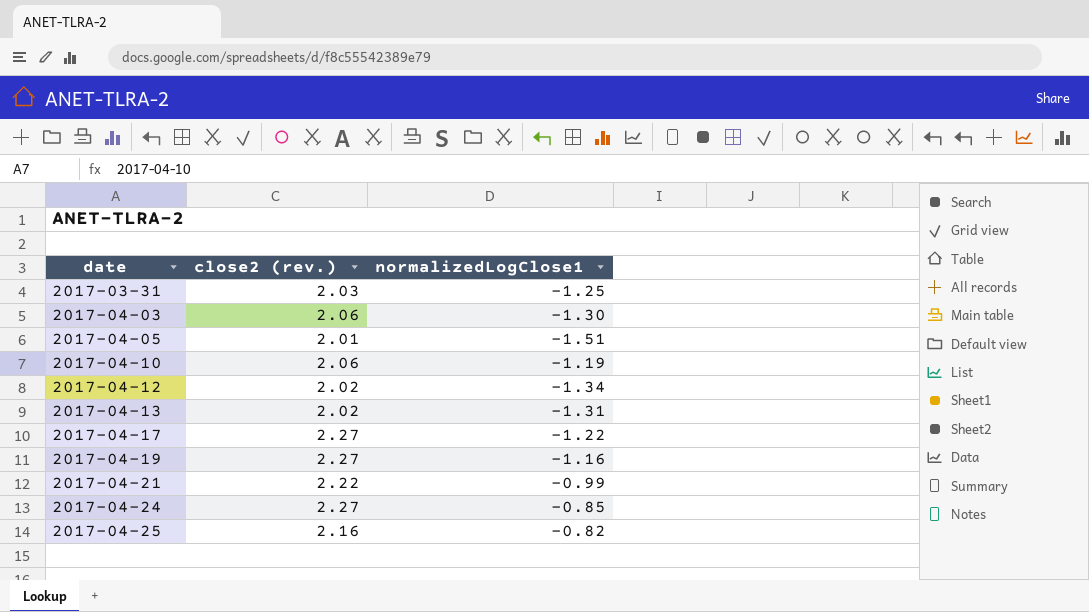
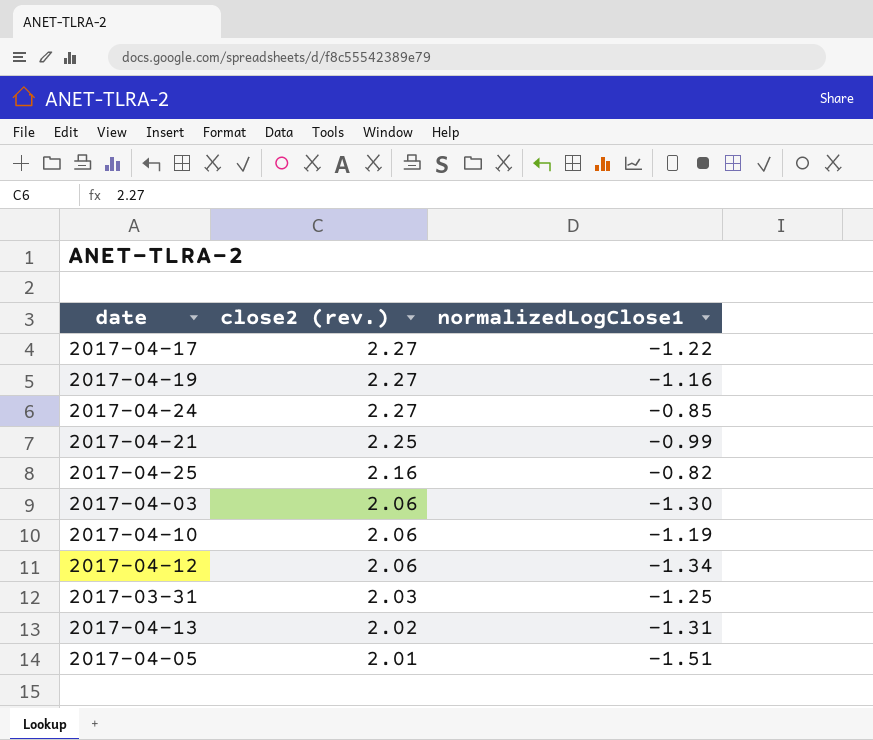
row order: date ascending -> close2 (rev.) descending
2017-04-21 | close2 (rev.): 2.22 -> 2.25
2017-04-12 | close2 (rev.): 2.02 -> 2.06

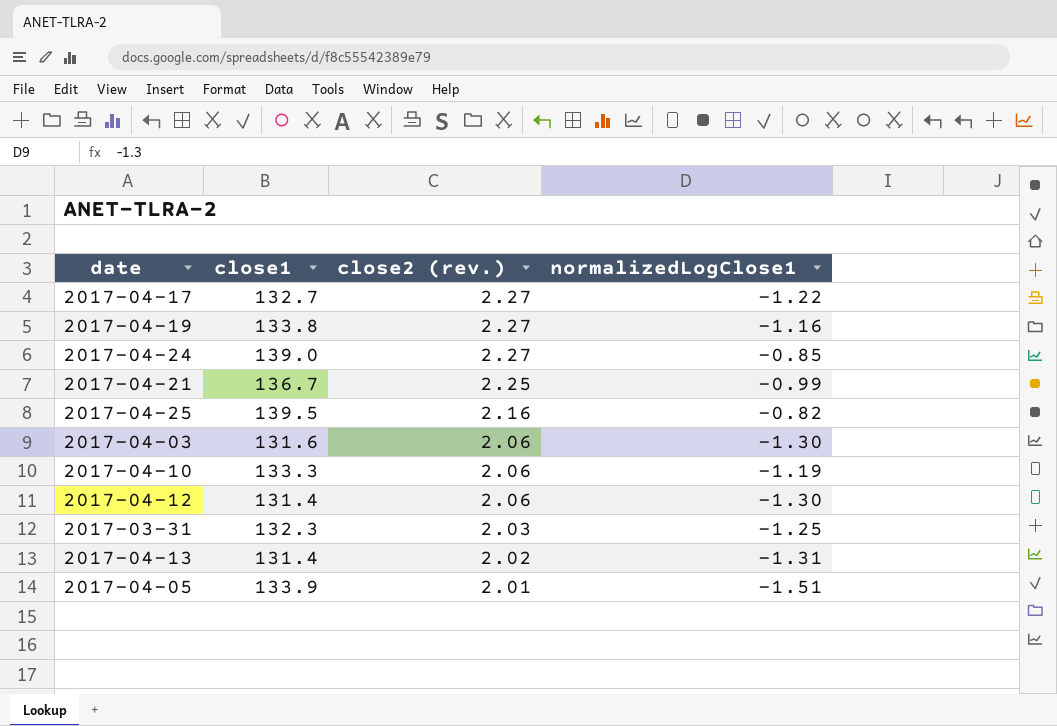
column close1 | position: none -> 2
2017-04-12 | normalizedLogClose1: -1.34 -> -1.30

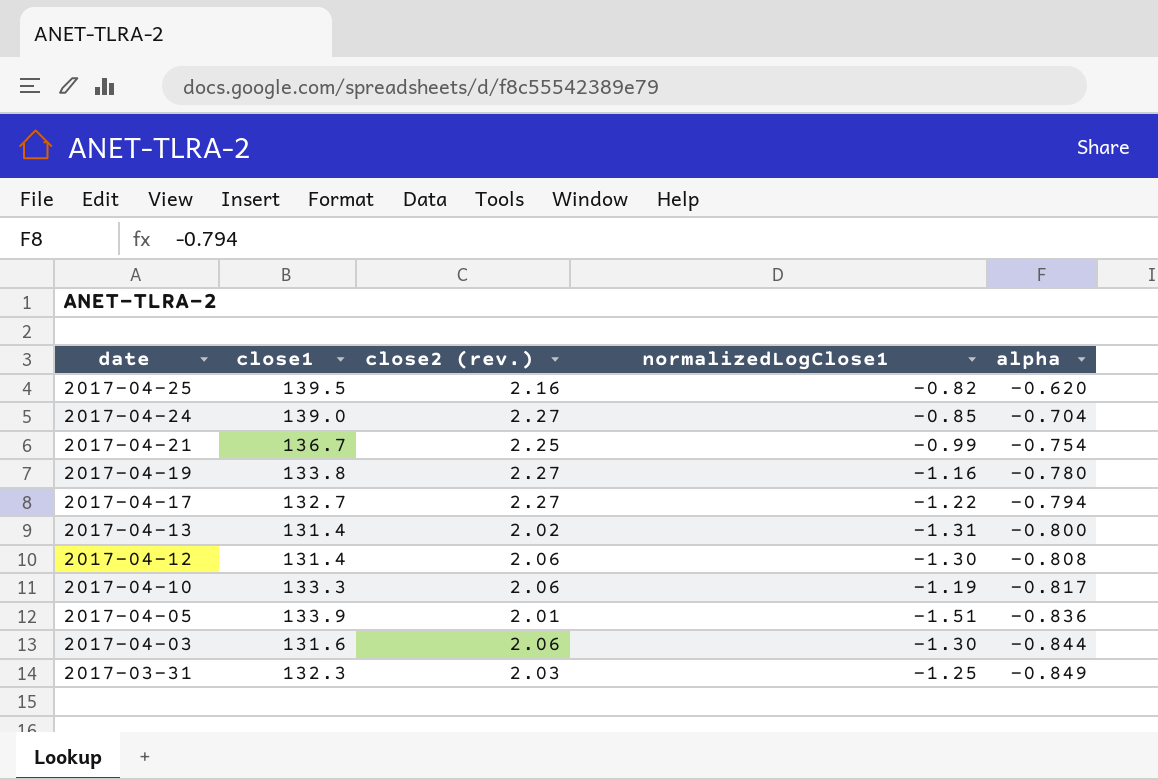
row order: close2 (rev.) descending -> date descending
column alpha | position: none -> 5

